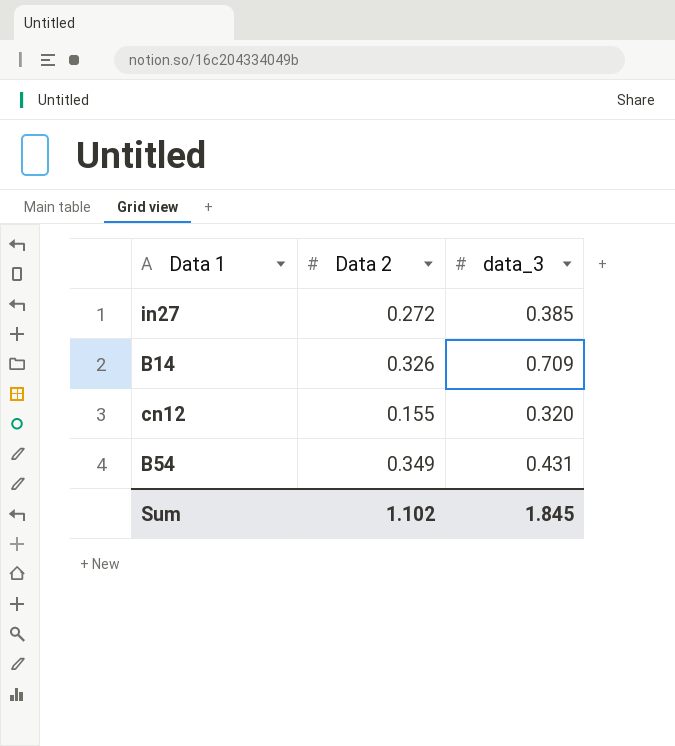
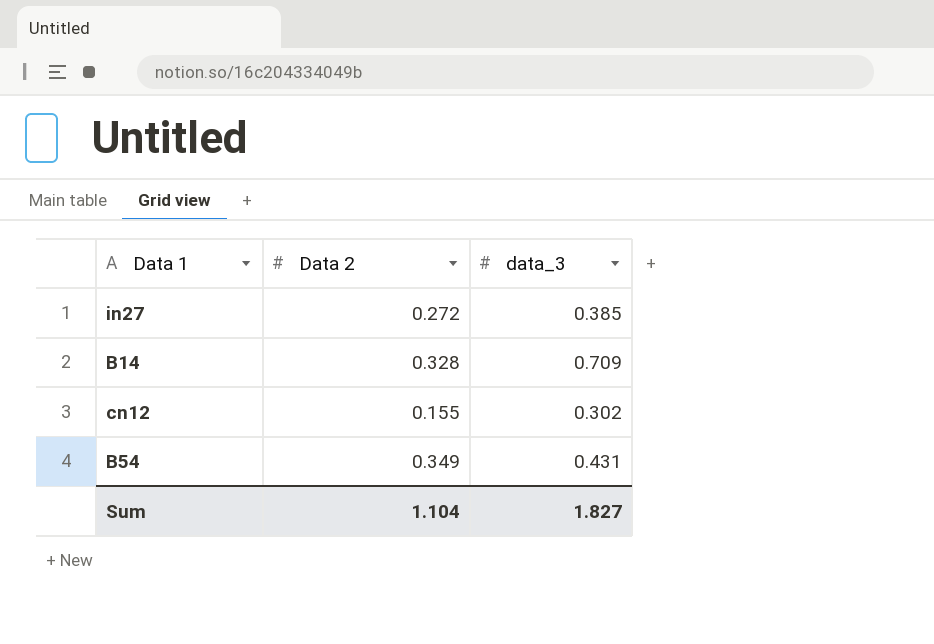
B14 | Data 2: 0.326 -> 0.328
cn12 | data_3: 0.320 -> 0.302
Sum | Data 2: 1.102 -> 1.104
Sum | data_3: 1.845 -> 1.827

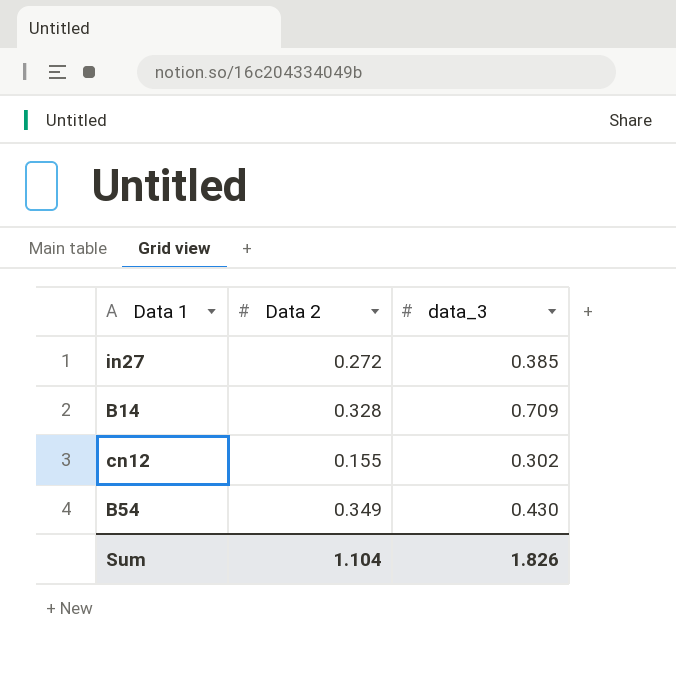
B54 | data_3: 0.431 -> 0.430
Sum | data_3: 1.827 -> 1.826

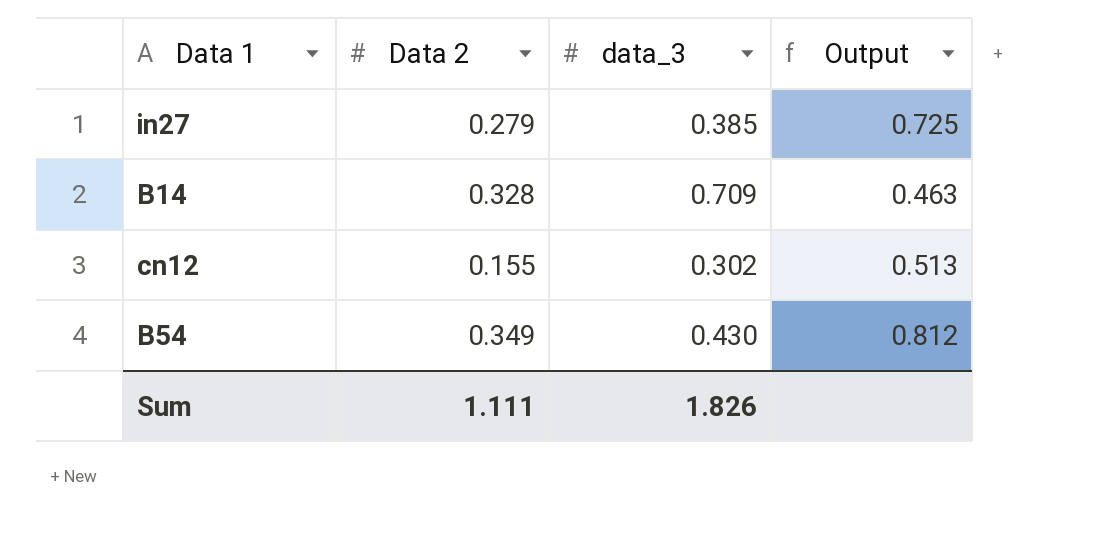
column Output | formula: none -> [Data 2] / [data_3]
in27 | Data 2: 0.272 -> 0.279
Sum | Data 2: 1.104 -> 1.111

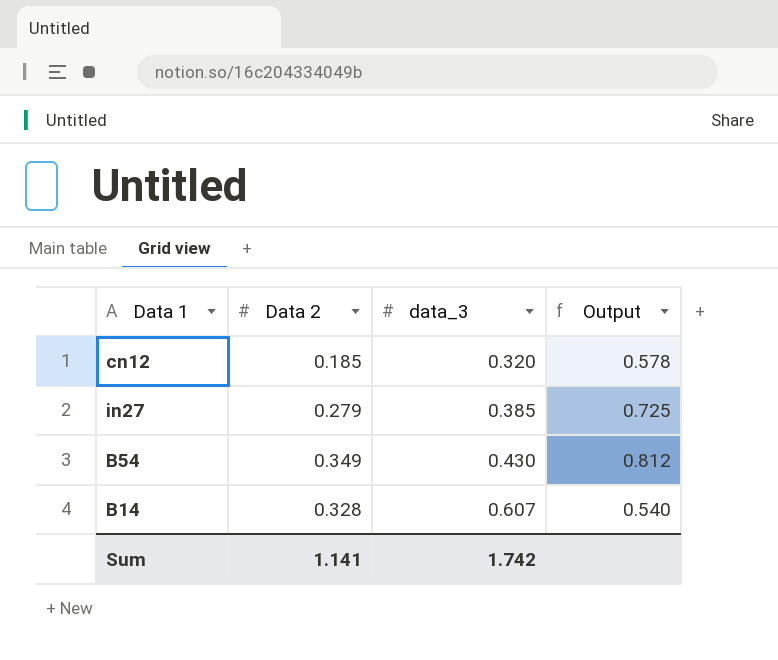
row order: none -> data_3 ascending
cn12 | Data 2: 0.155 -> 0.185
cn12 | data_3: 0.302 -> 0.320
cn12 | Output: 0.513 -> 0.578
B14 | data_3: 0.709 -> 0.607
B14 | Output: 0.463 -> 0.540
Sum | Data 2: 1.111 -> 1.141
Sum | data_3: 1.826 -> 1.742

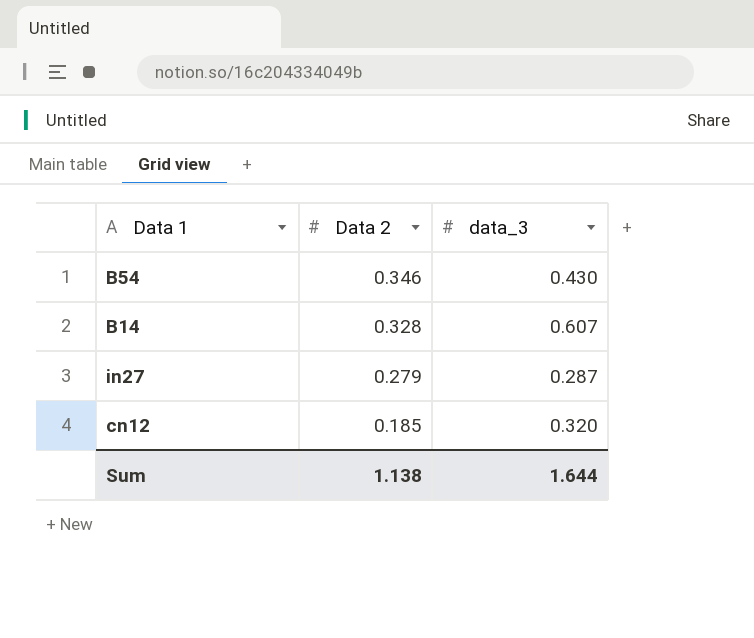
row order: data_3 ascending -> Data 2 descending
column Output | formula: [Data 2] / [data_3] -> none
B54 | Data 2: 0.349 -> 0.346
in27 | data_3: 0.385 -> 0.287
Sum | Data 2: 1.141 -> 1.138
Sum | data_3: 1.742 -> 1.644

